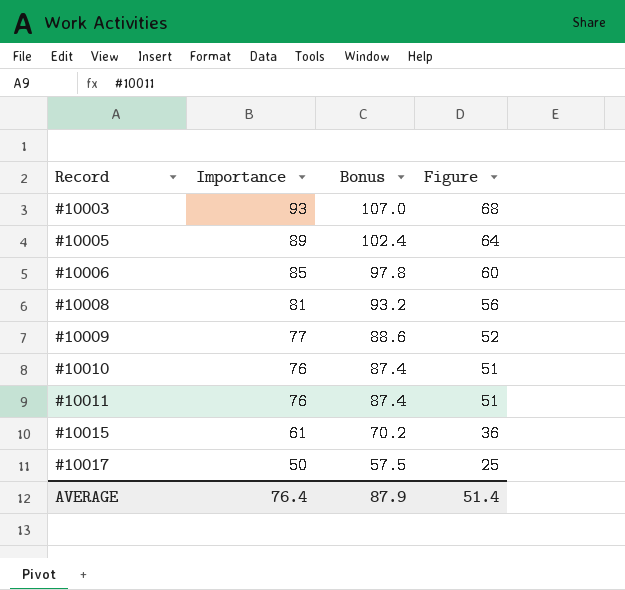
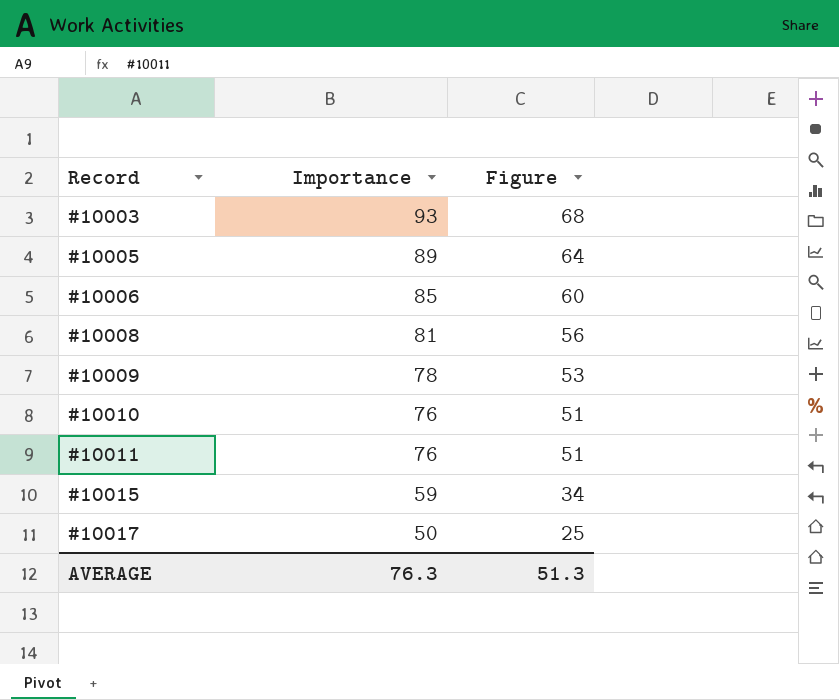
column Bonus | formula: [Importance] * 1.15 -> none
#10009 | Importance: 77 -> 78
#10009 | Figure: 52 -> 53
#10015 | Importance: 61 -> 59
#10015 | Figure: 36 -> 34
AVERAGE | Importance: 76.4 -> 76.3
AVERAGE | Figure: 51.4 -> 51.3

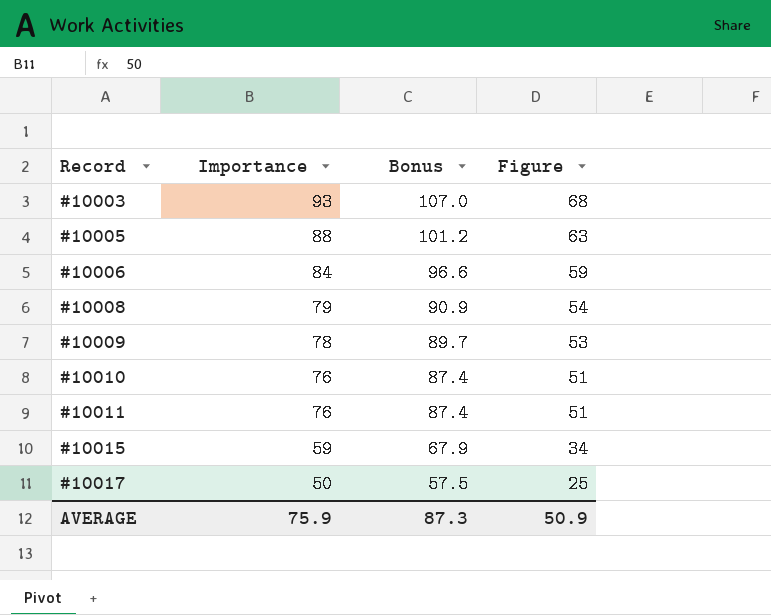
column Bonus | formula: none -> [Importance] * 1.15
#10005 | Importance: 89 -> 88
#10005 | Figure: 64 -> 63
#10006 | Importance: 85 -> 84
#10006 | Figure: 60 -> 59
#10008 | Importance: 81 -> 79
#10008 | Figure: 56 -> 54
AVERAGE | Importance: 76.3 -> 75.9
AVERAGE | Figure: 51.3 -> 50.9

